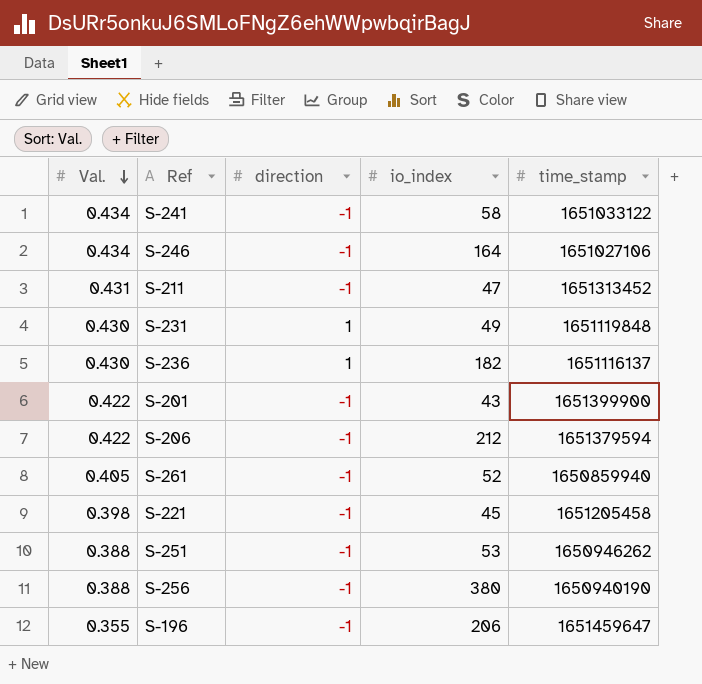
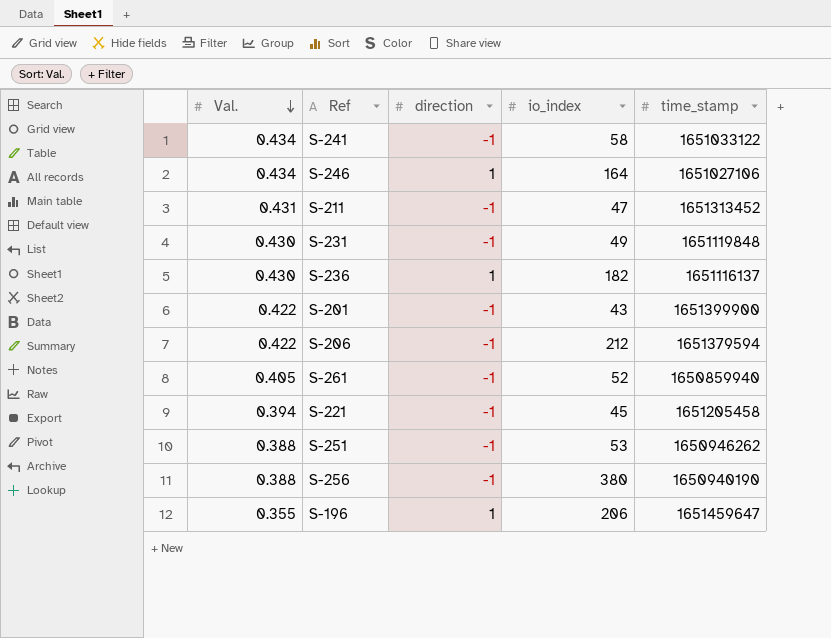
S-246 | direction: -1 -> 1
S-231 | direction: 1 -> -1
S-221 | Val.: 0.398 -> 0.394
S-196 | direction: -1 -> 1

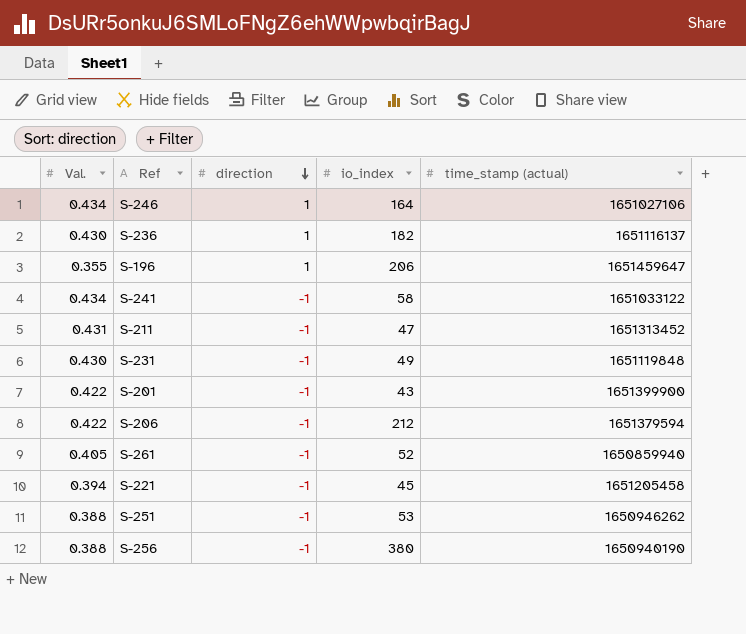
row order: Val. descending -> direction descending
column name: time_stamp -> time_stamp (actual)

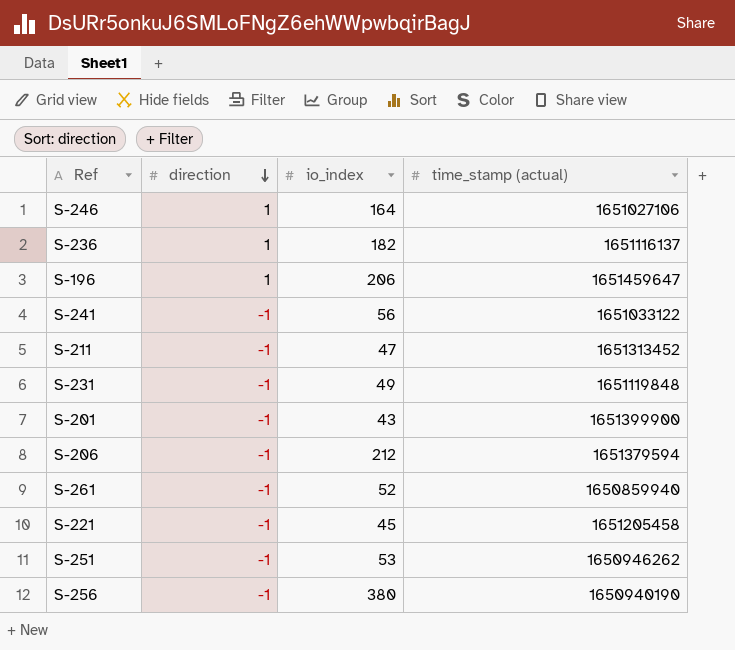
column Val. | position: 1 -> none
S-241 | io_index: 58 -> 56

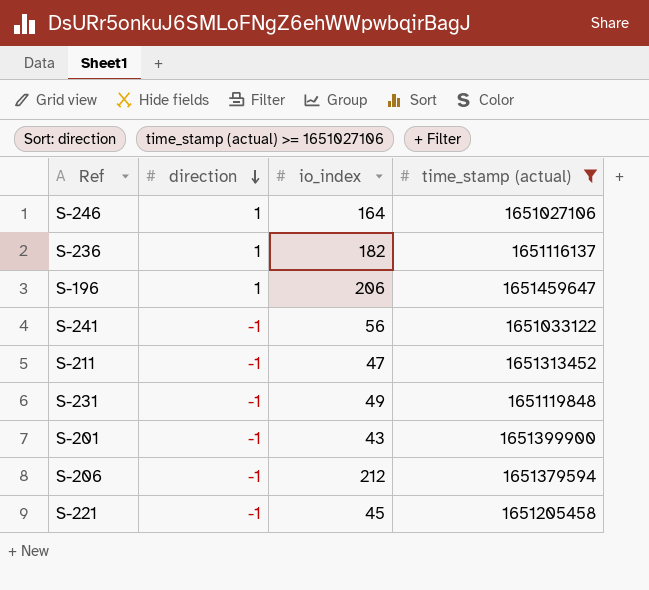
filter: none -> time_stamp (actual) >= 1651027106

